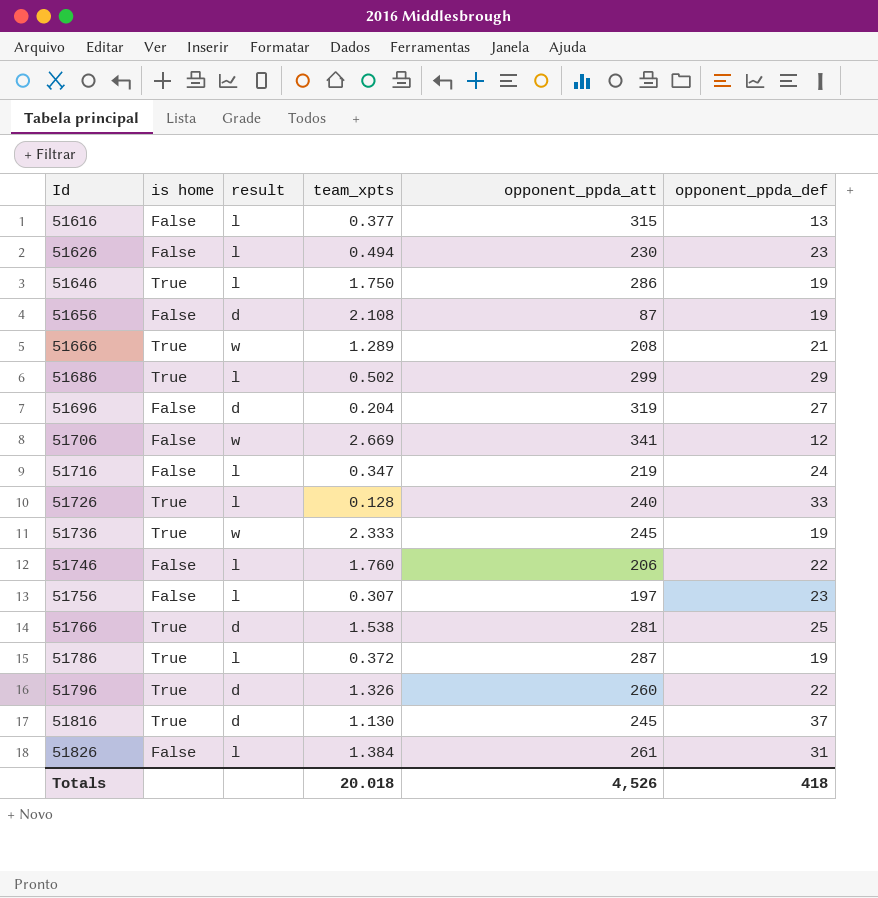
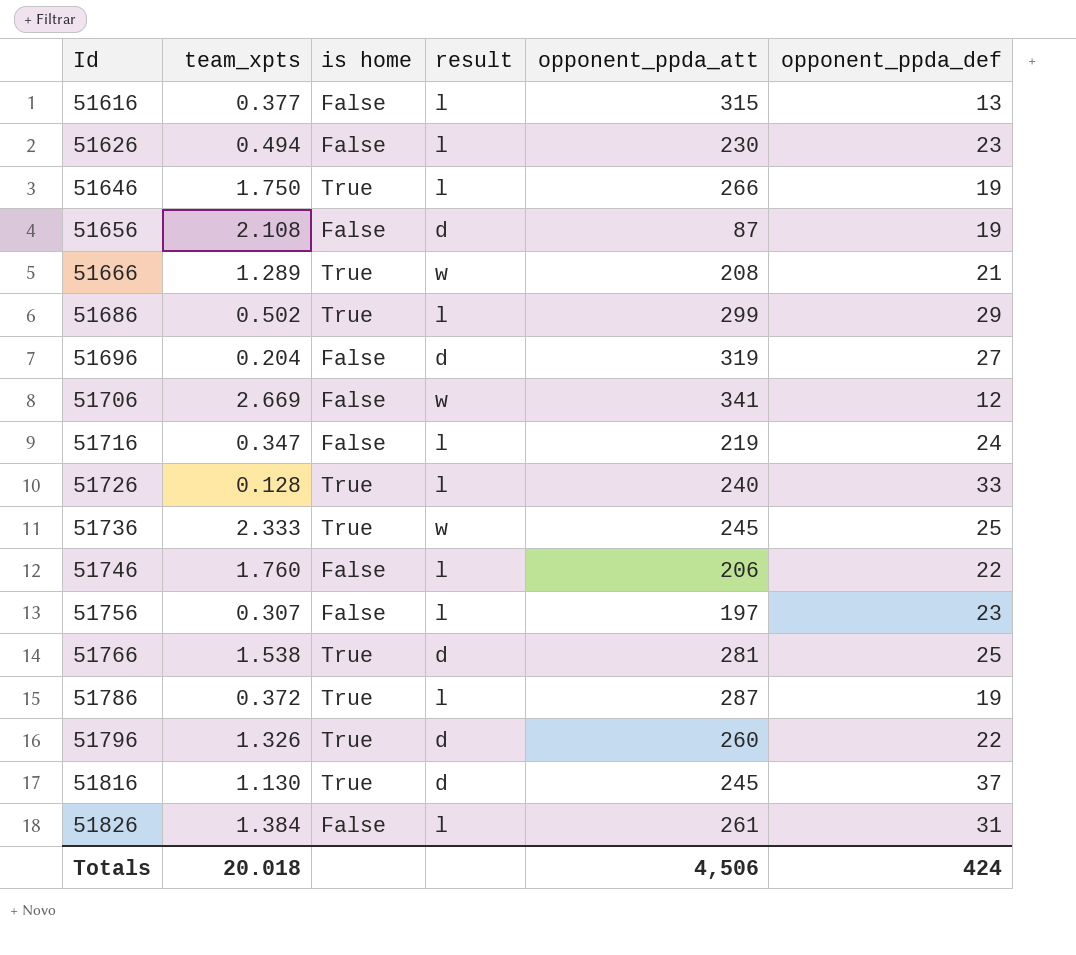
column team_xpts | position: 4 -> 2
51646 | opponent_ppda_att: 286 -> 266
51736 | opponent_ppda_def: 19 -> 25
Totals | opponent_ppda_att: 4,526 -> 4,506
Totals | opponent_ppda_def: 418 -> 424

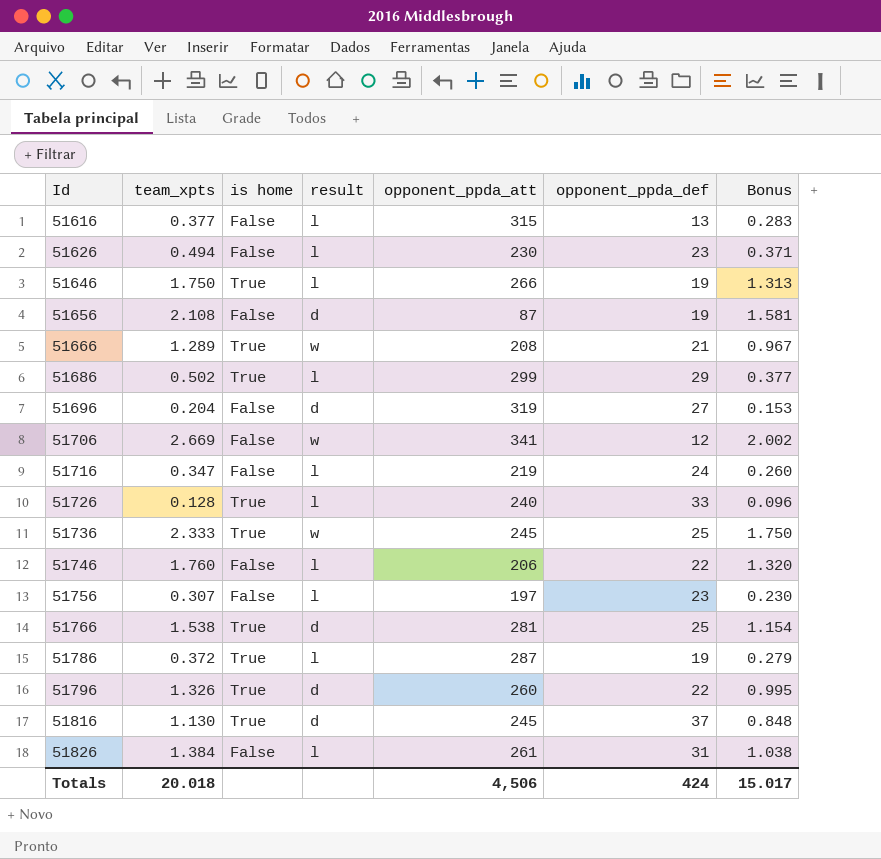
column Bonus | formula: none -> [team_xpts] * 0.75

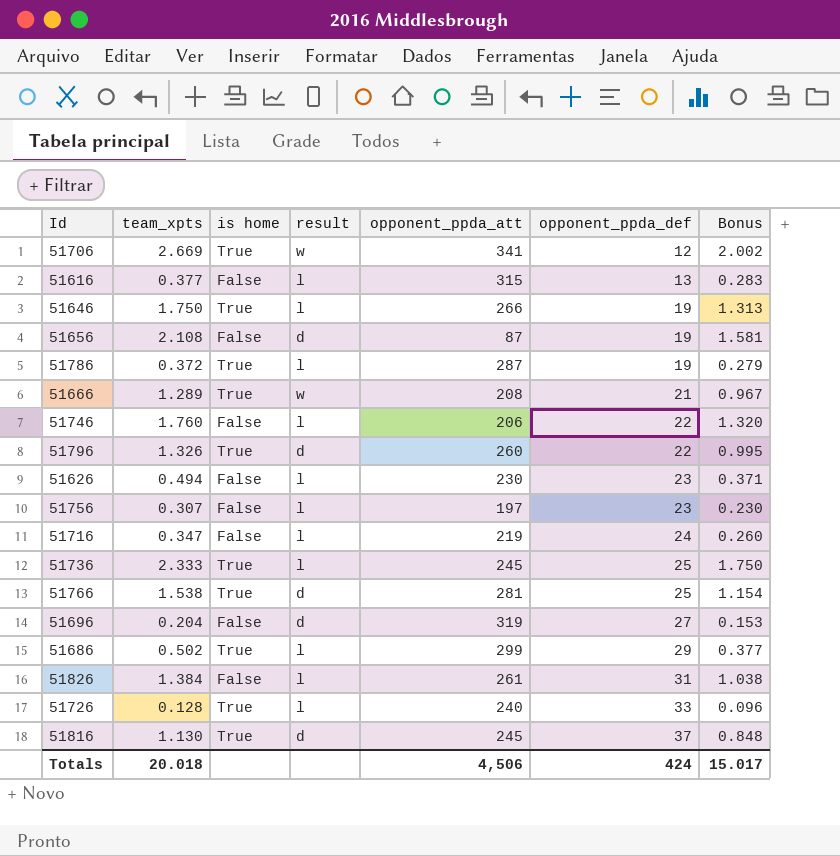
row order: Id ascending -> opponent_ppda_def ascending
51706 | is home: False -> True
51736 | result: w -> l

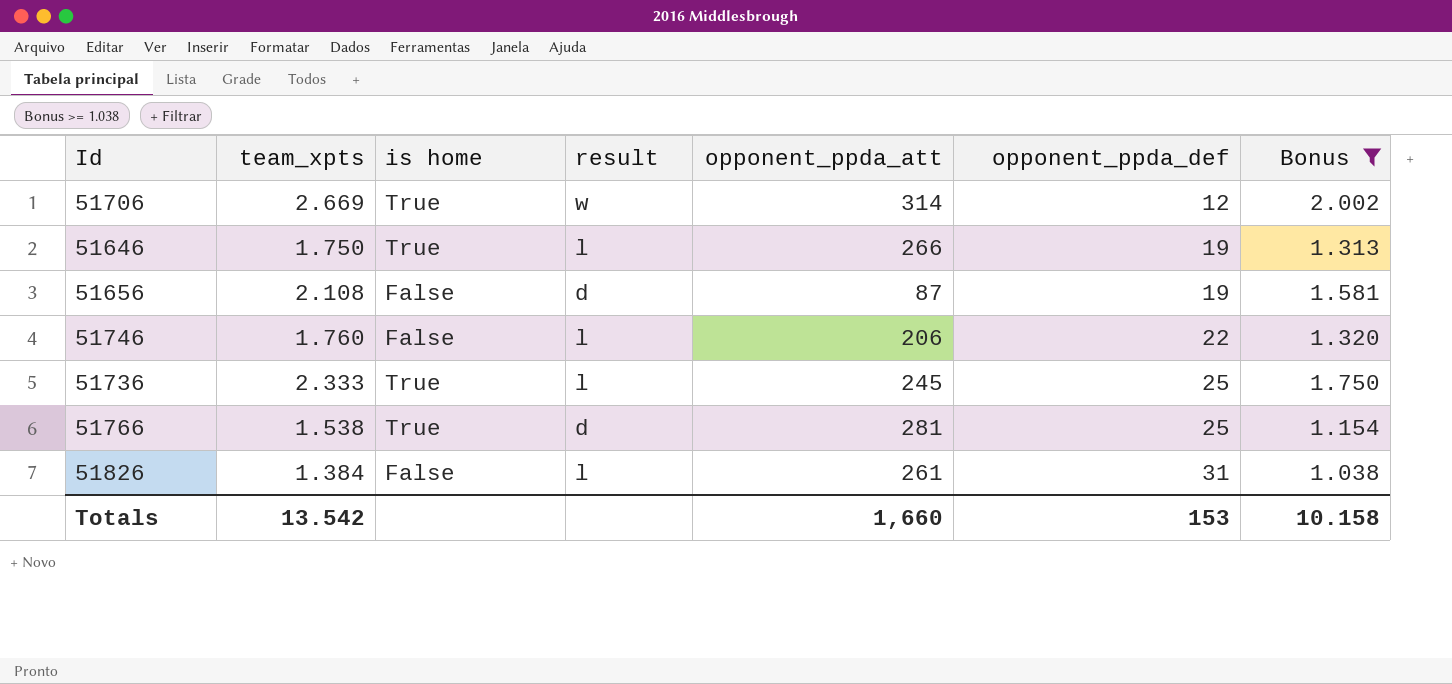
filter: none -> Bonus >= 1.038
51706 | opponent_ppda_att: 341 -> 314
Totals | team_xpts: 20.018 -> 13.542
Totals | opponent_ppda_att: 4,506 -> 1,660
Totals | opponent_ppda_def: 424 -> 153
Totals | Bonus: 15.017 -> 10.158

